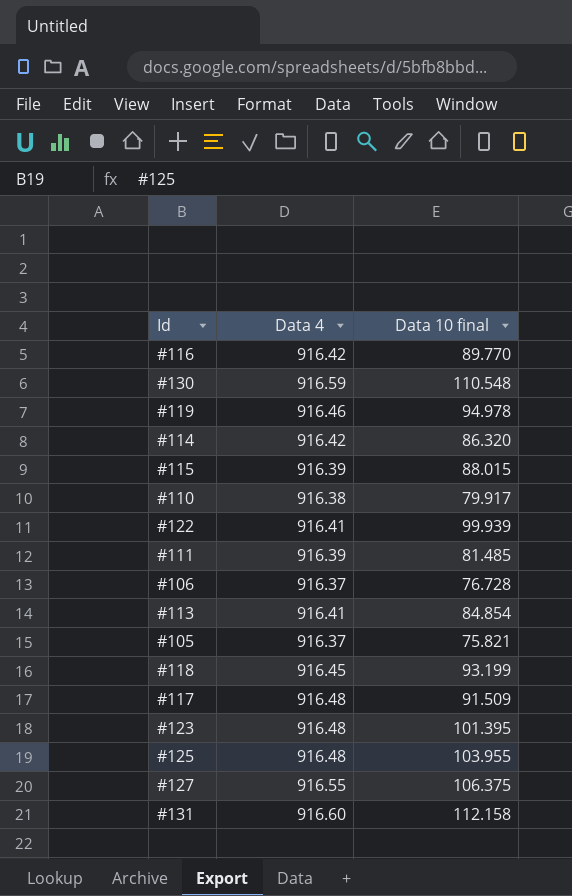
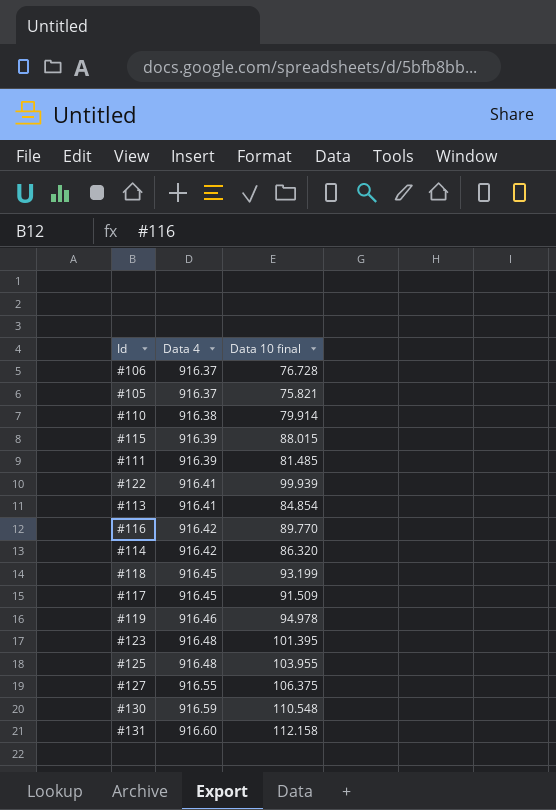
row order: none -> Data 4 ascending
#110 | Data 10 final: 79.917 -> 79.914
#117 | Data 4: 916.48 -> 916.45

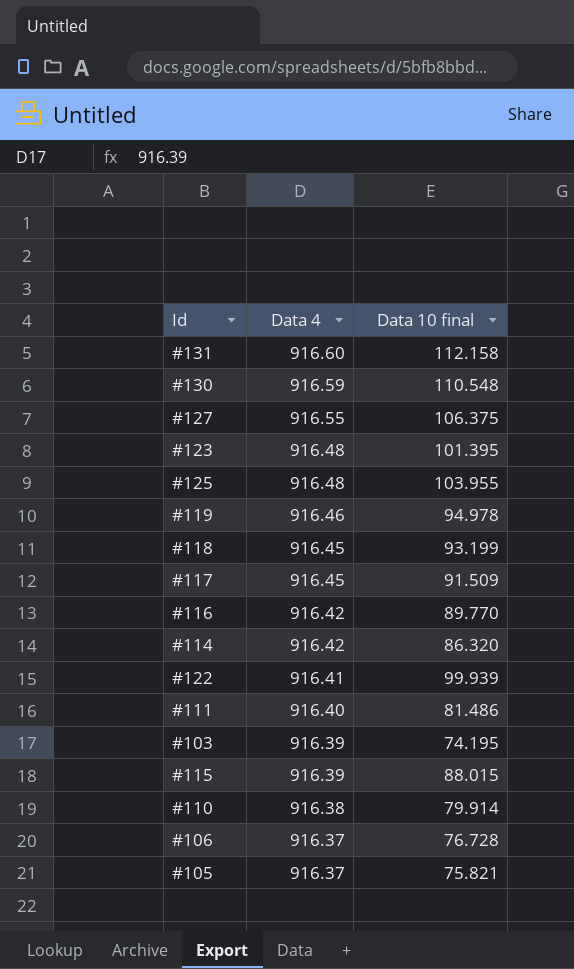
row order: Data 4 ascending -> Data 4 descending
row #113: 916.41 | 84.854 -> none
#111 | Data 4: 916.39 -> 916.40
#111 | Data 10 final: 81.485 -> 81.486
row #103: none -> 916.39 | 74.195

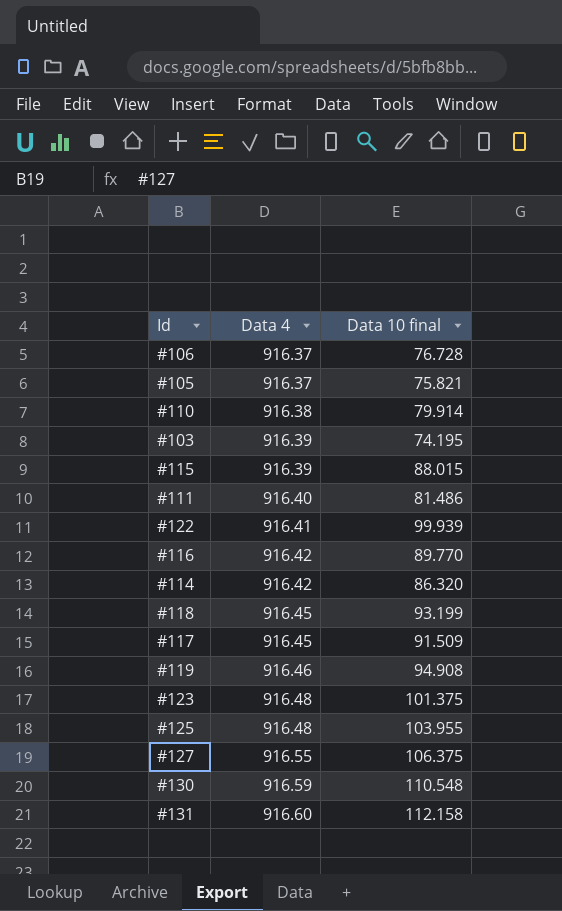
row order: Data 4 descending -> Data 4 ascending
#119 | Data 10 final: 94.978 -> 94.908
#123 | Data 10 final: 101.395 -> 101.375

